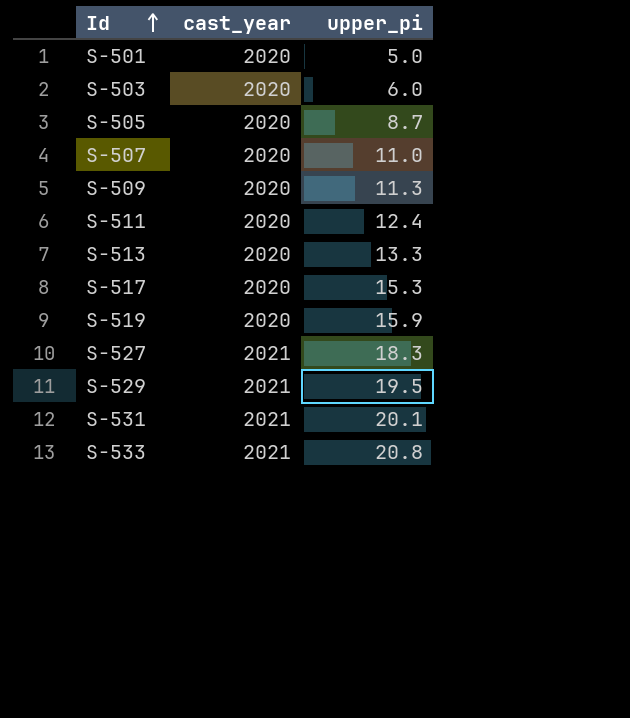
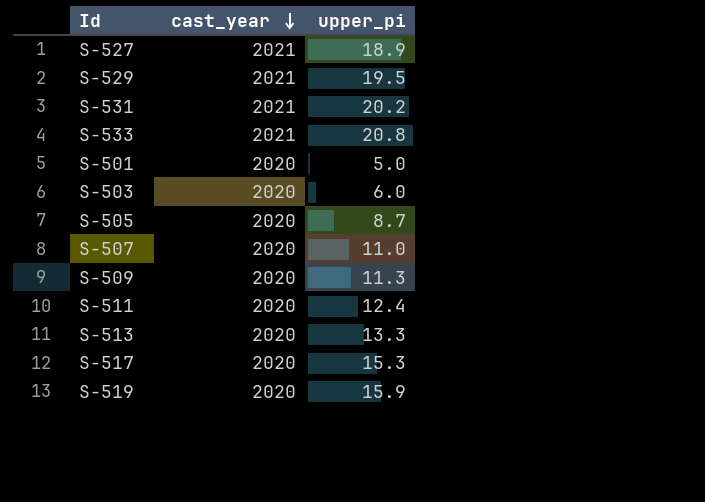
row order: Id ascending -> cast_year descending
S-527 | upper_pi: 18.3 -> 18.9
S-531 | upper_pi: 20.1 -> 20.2

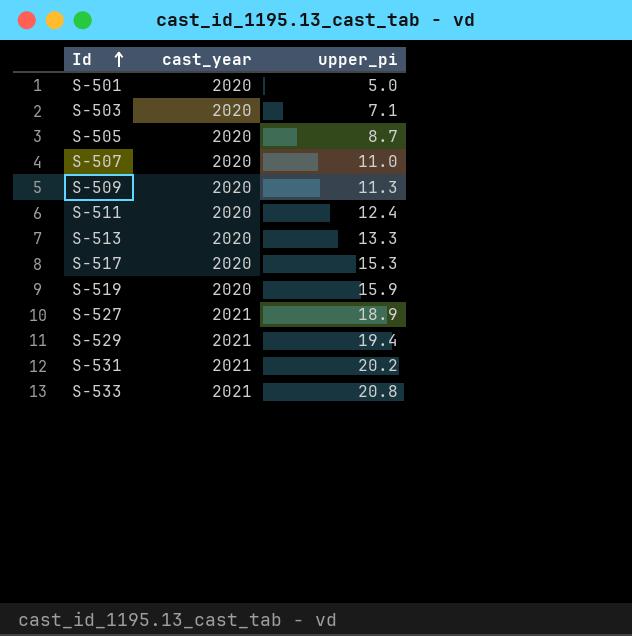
row order: cast_year descending -> Id ascending
S-503 | upper_pi: 6.0 -> 7.1
S-529 | upper_pi: 19.5 -> 19.4

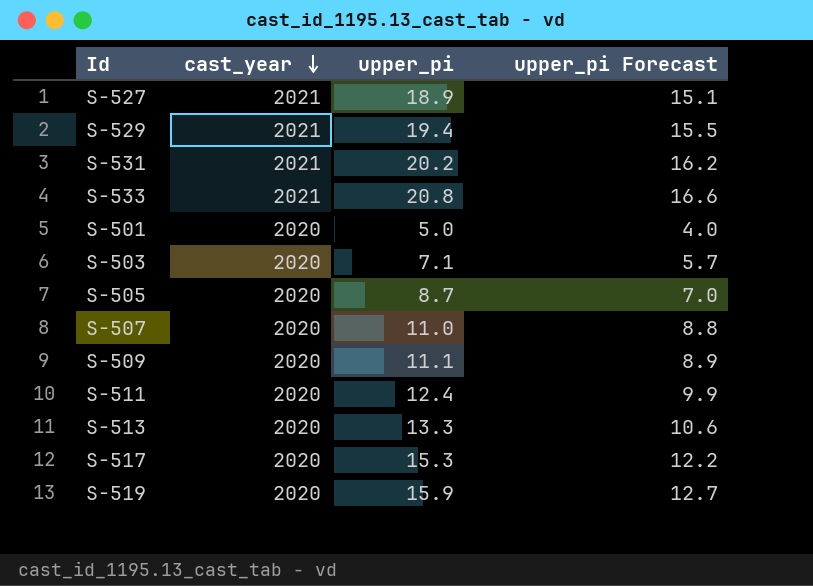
row order: Id ascending -> cast_year descending
column upper_pi Forecast | formula: none -> [upper_pi] * 0.8
S-509 | upper_pi: 11.3 -> 11.1

